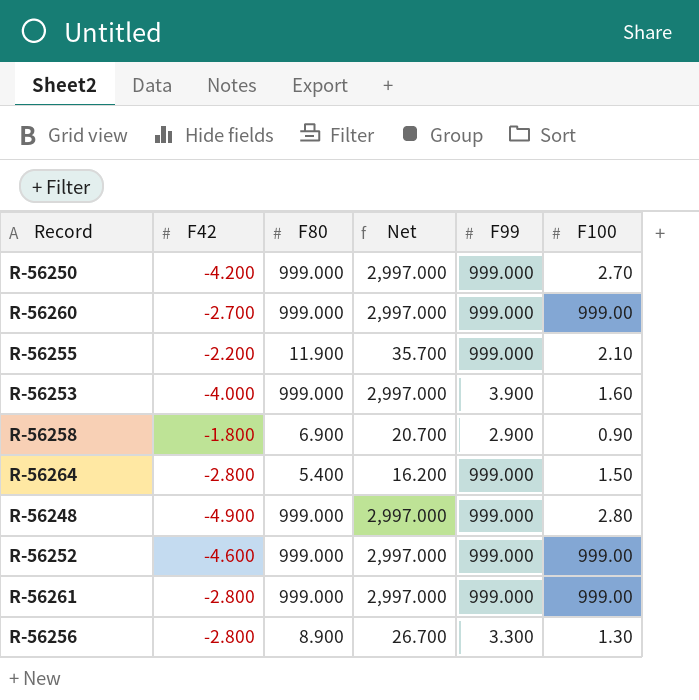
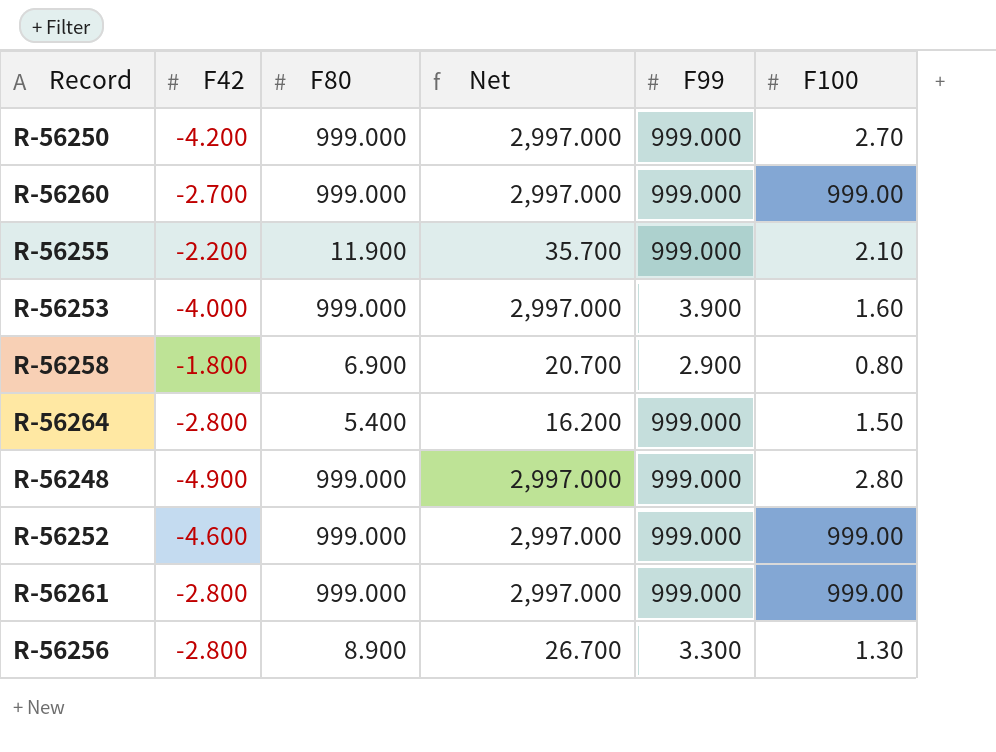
R-56258 | F100: 0.90 -> 0.80

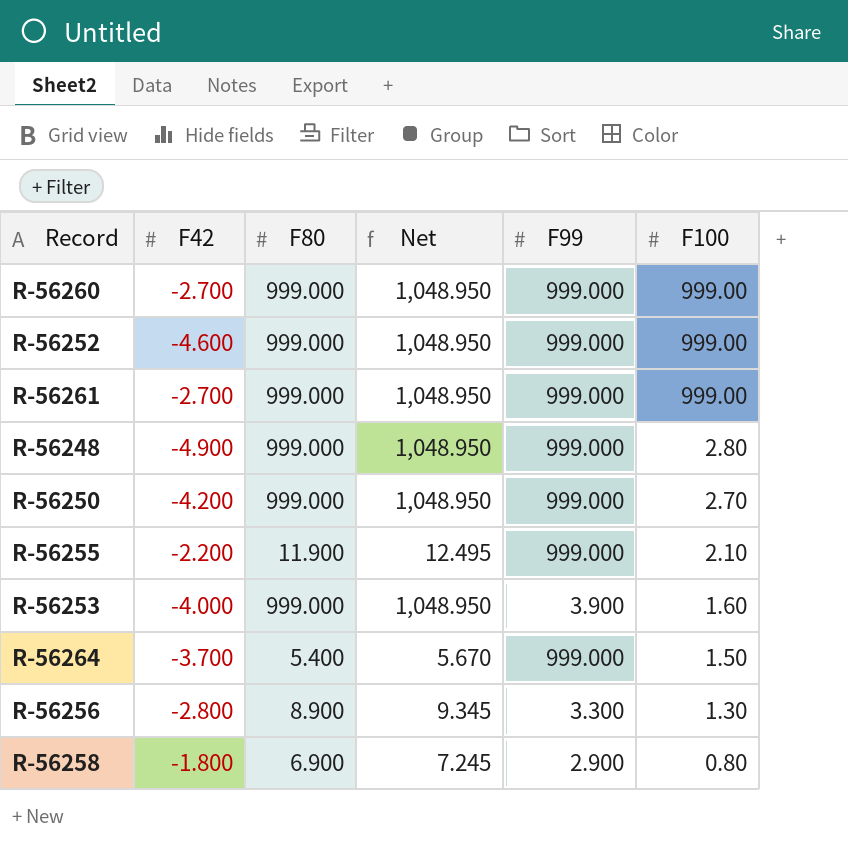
row order: none -> F100 descending
column Net | formula: [F80] * 3 -> [F80] * 1.05
R-56261 | F42: -2.800 -> -2.700
R-56264 | F42: -2.800 -> -3.700

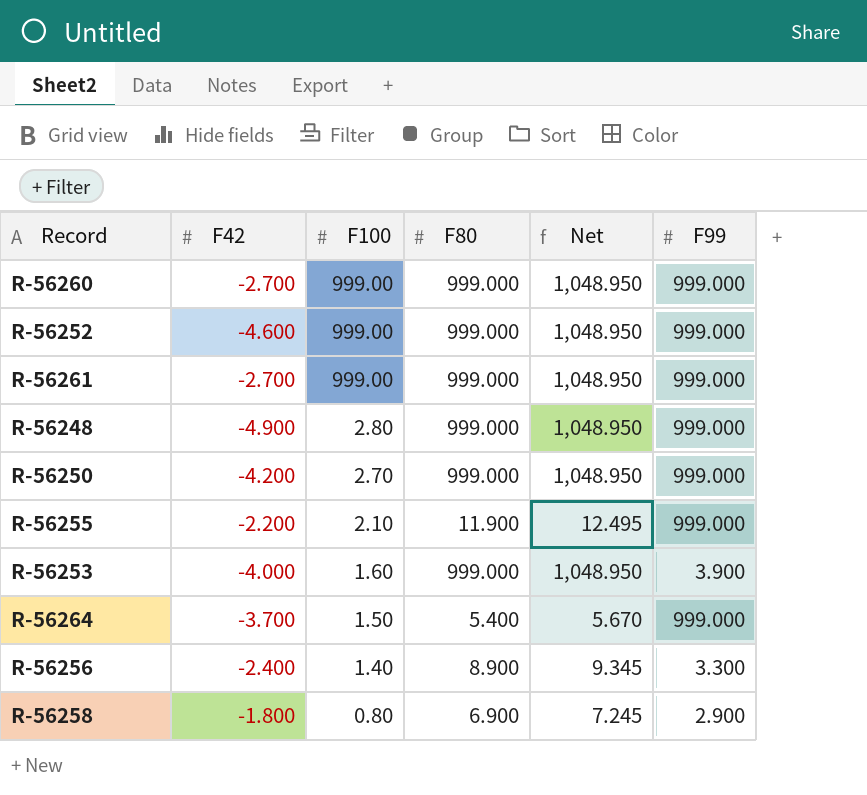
column F100 | position: 6 -> 3
R-56256 | F42: -2.800 -> -2.400
R-56256 | F100: 1.30 -> 1.40

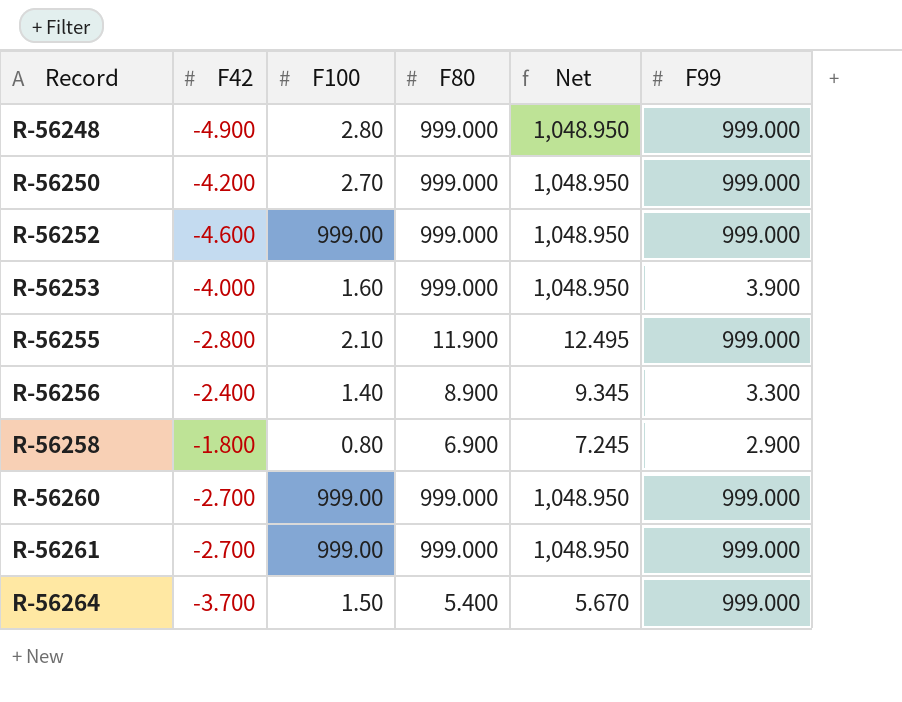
row order: F100 descending -> Record ascending
R-56255 | F42: -2.200 -> -2.800

